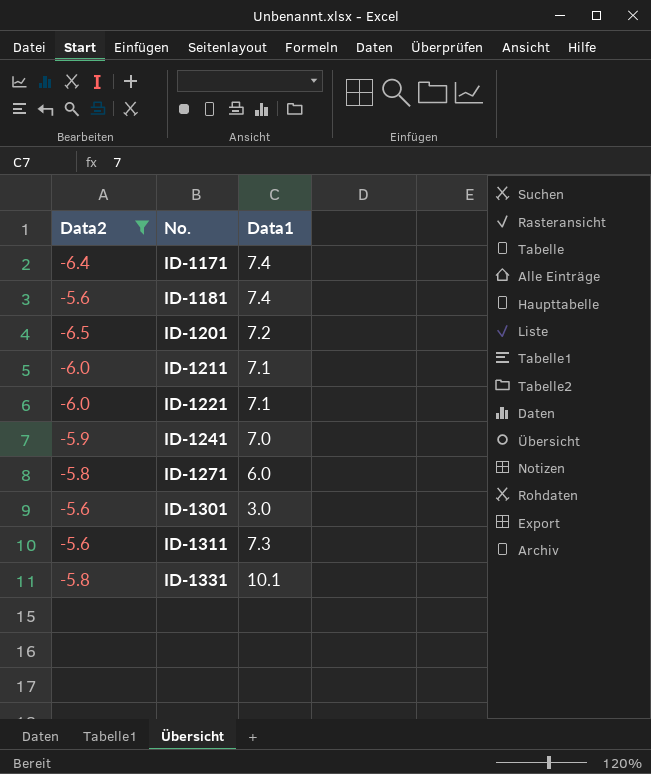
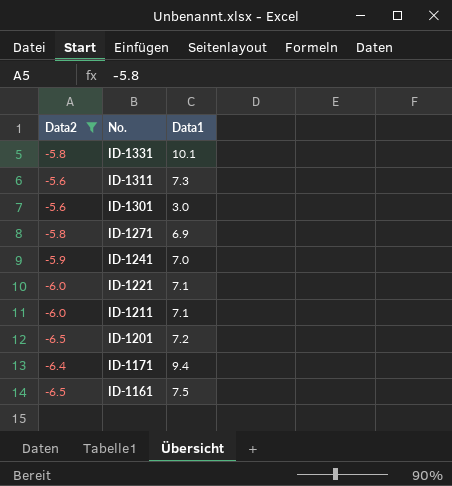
row order: No. ascending -> No. descending
row ID-1181: -5.6 | 7.4 -> none
ID-1271 | Data1: 6.0 -> 6.9
ID-1171 | Data1: 7.4 -> 9.4
row ID-1161: none -> -6.5 | 7.5

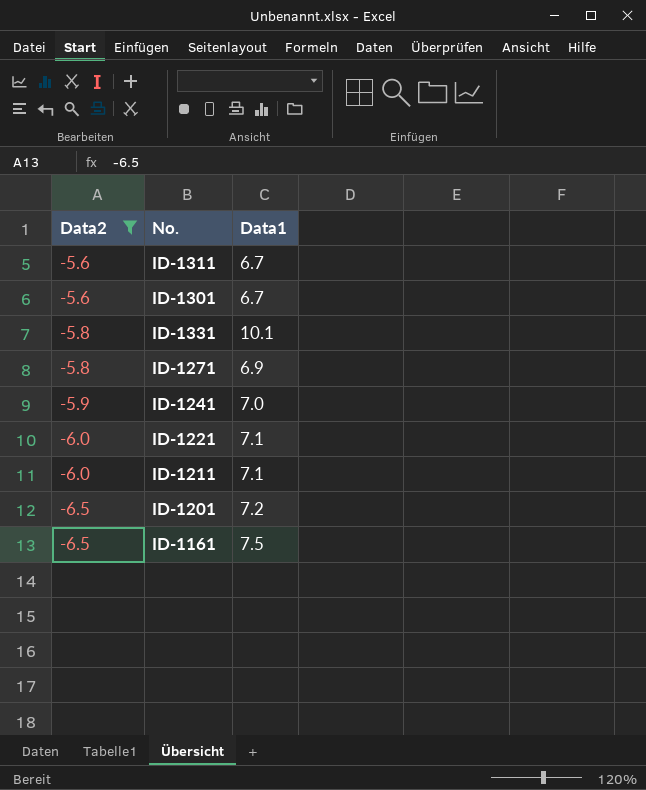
row order: No. descending -> Data2 descending
row ID-1171: -6.4 | 9.4 -> none
ID-1311 | Data1: 7.3 -> 6.7
ID-1301 | Data1: 3.0 -> 6.7

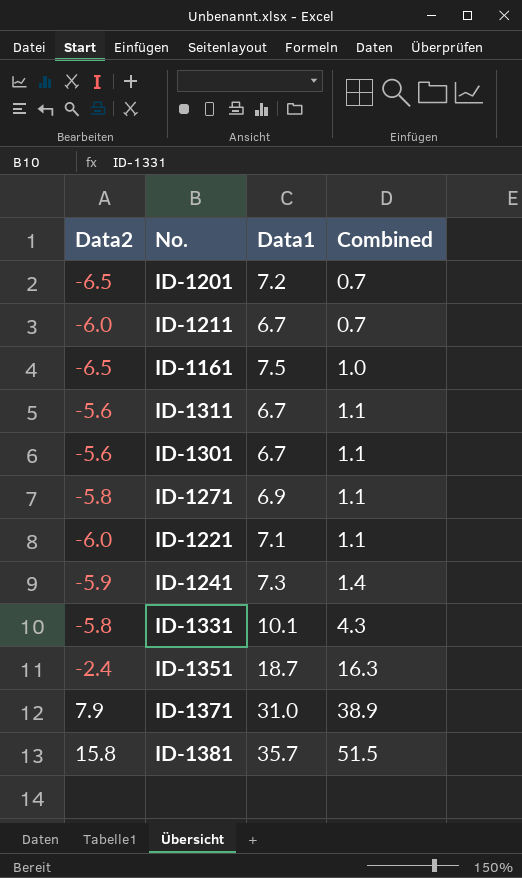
filter: Data2 <= -5.6 -> none
row order: Data2 descending -> Combined ascending
column Combined | formula: none -> [Data2] + [Data1]
ID-1211 | Data1: 7.1 -> 6.7
ID-1241 | Data1: 7.0 -> 7.3

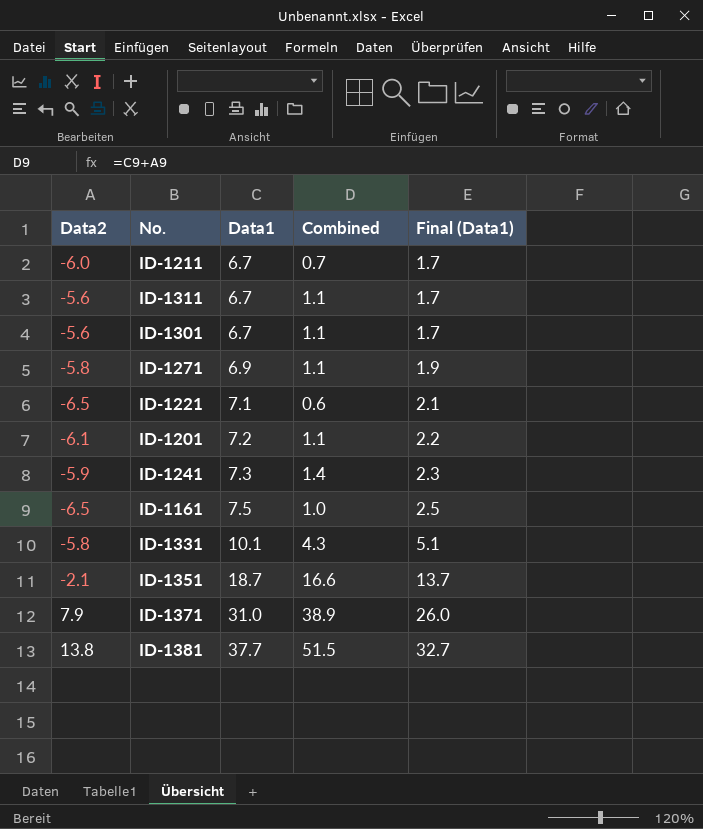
row order: Combined ascending -> Data1 ascending
column Final (Data1) | formula: none -> [Data1] - 5
ID-1221 | Data2: -6.0 -> -6.5
ID-1221 | Combined: 1.1 -> 0.6
ID-1201 | Data2: -6.5 -> -6.1
ID-1201 | Combined: 0.7 -> 1.1
ID-1351 | Data2: -2.4 -> -2.1
ID-1351 | Combined: 16.3 -> 16.6
ID-1381 | Data2: 15.8 -> 13.8
ID-1381 | Data1: 35.7 -> 37.7

